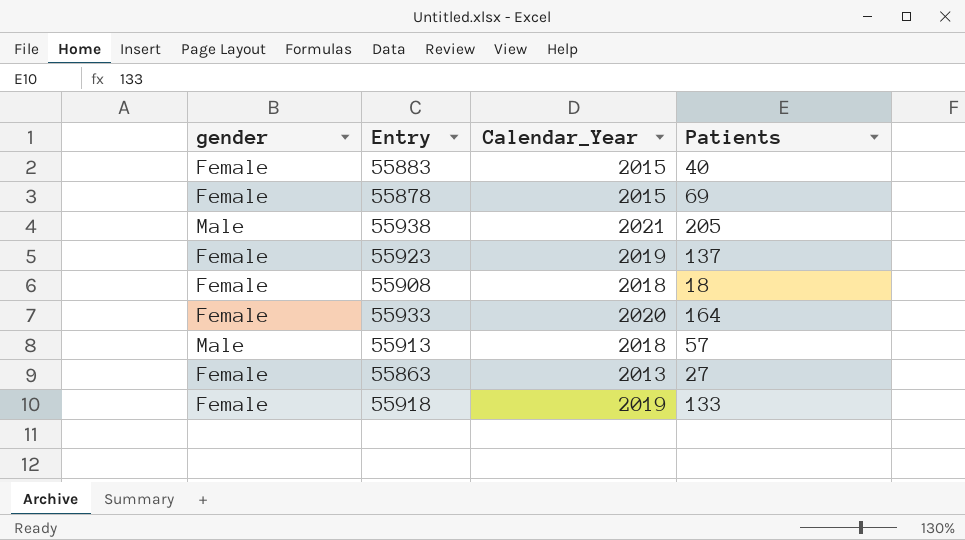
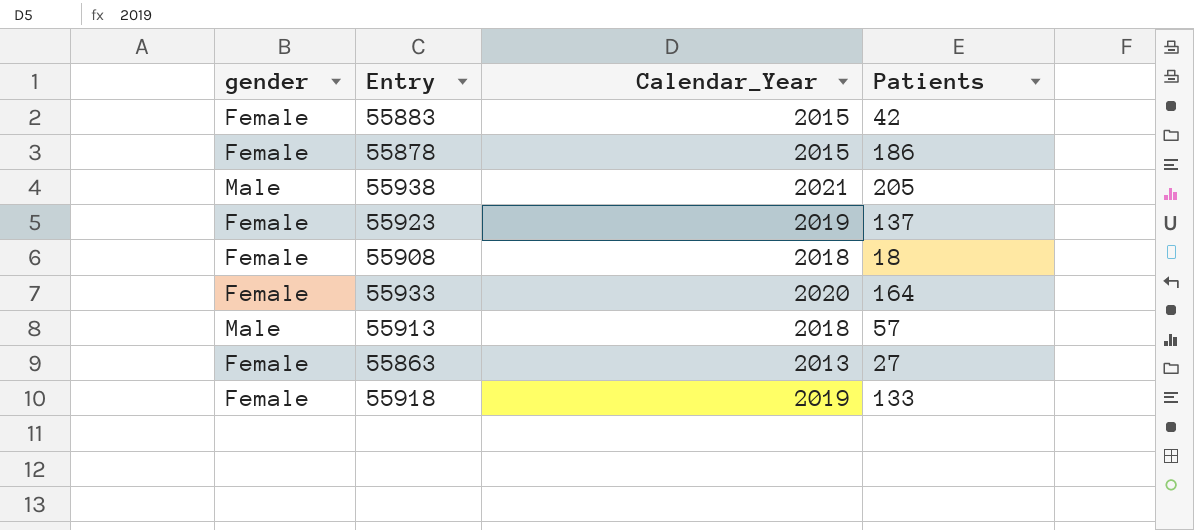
55883 | Patients: 40 -> 42
55878 | Patients: 69 -> 186

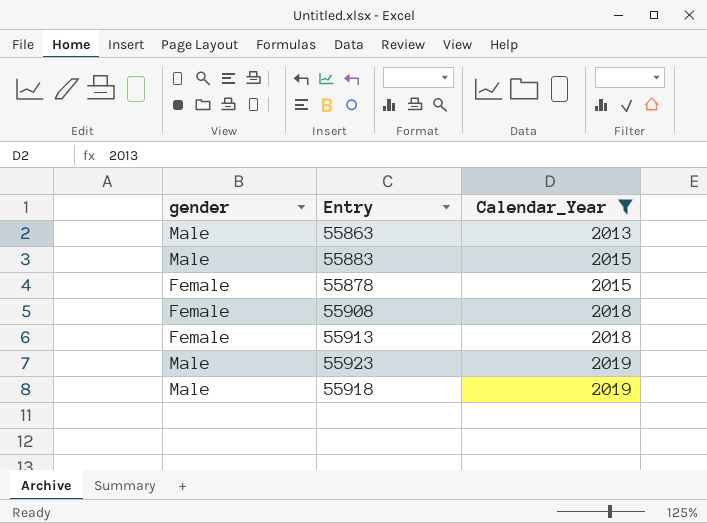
filter: none -> Calendar_Year <= 2019
row order: none -> Calendar_Year ascending
column Patients | position: 4 -> none
55863 | gender: Female -> Male
55883 | gender: Female -> Male
55913 | gender: Male -> Female
55923 | gender: Female -> Male
55918 | gender: Female -> Male

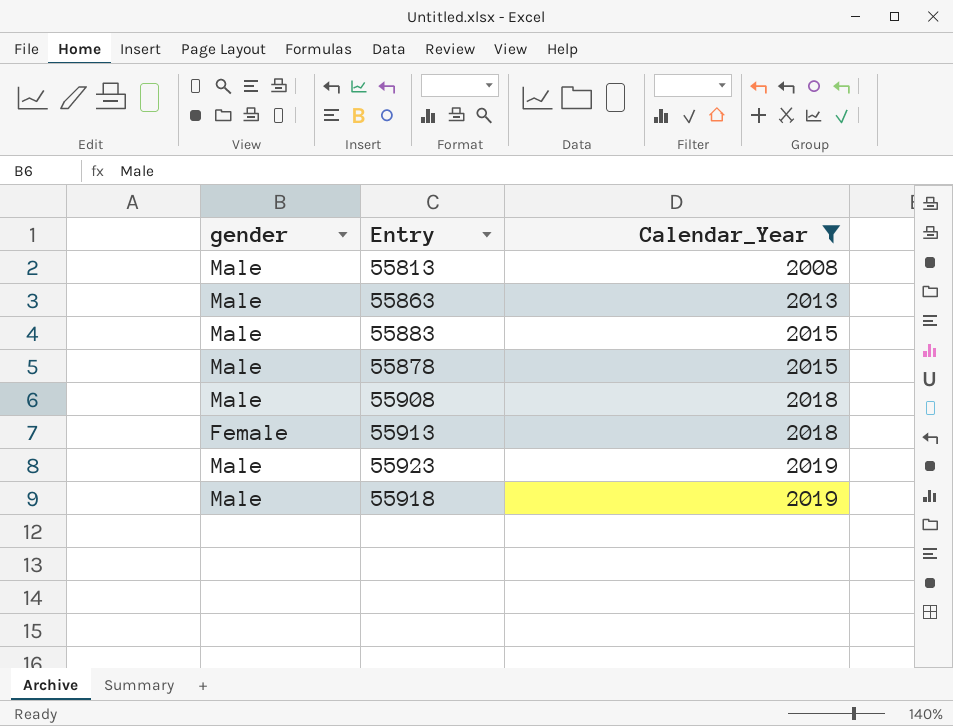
row 55813: none -> Male | 2008
55878 | gender: Female -> Male
55908 | gender: Female -> Male

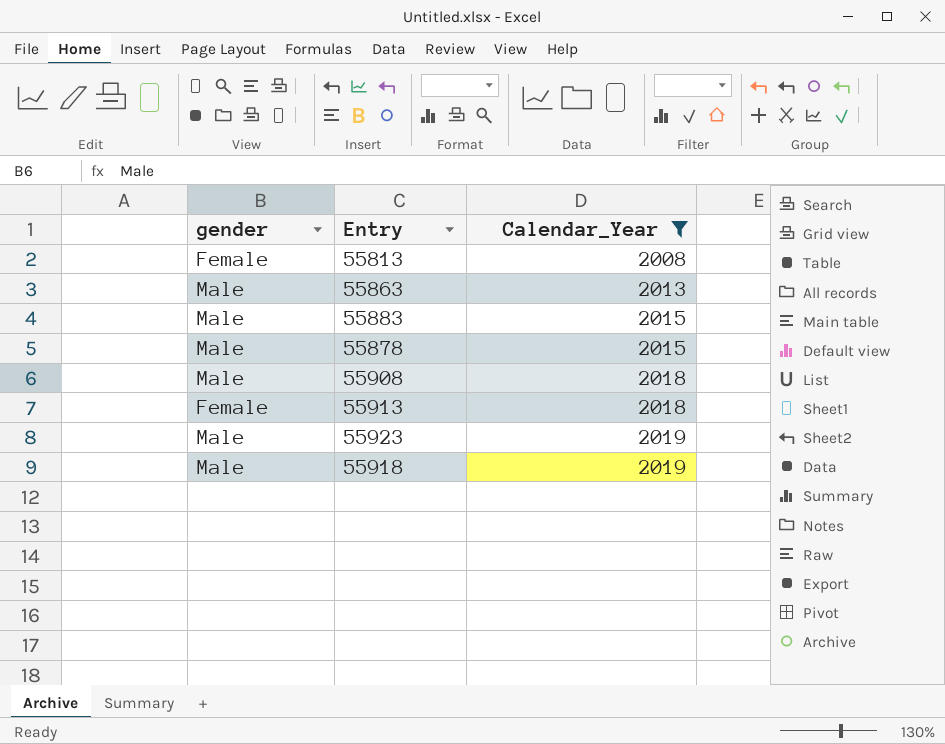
55813 | gender: Male -> Female

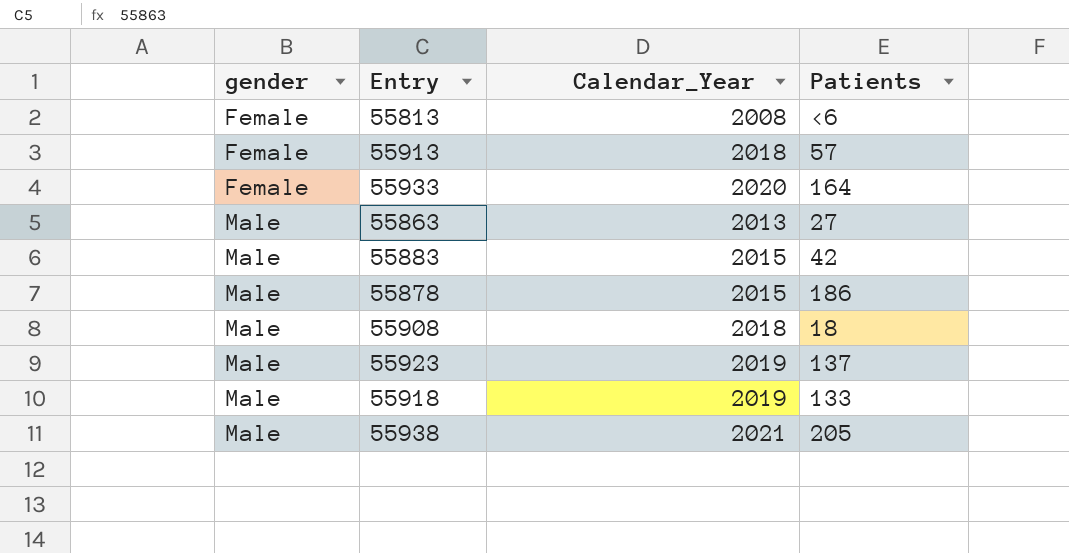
filter: Calendar_Year <= 2019 -> none
row order: Calendar_Year ascending -> gender ascending
column Patients | position: none -> 4

